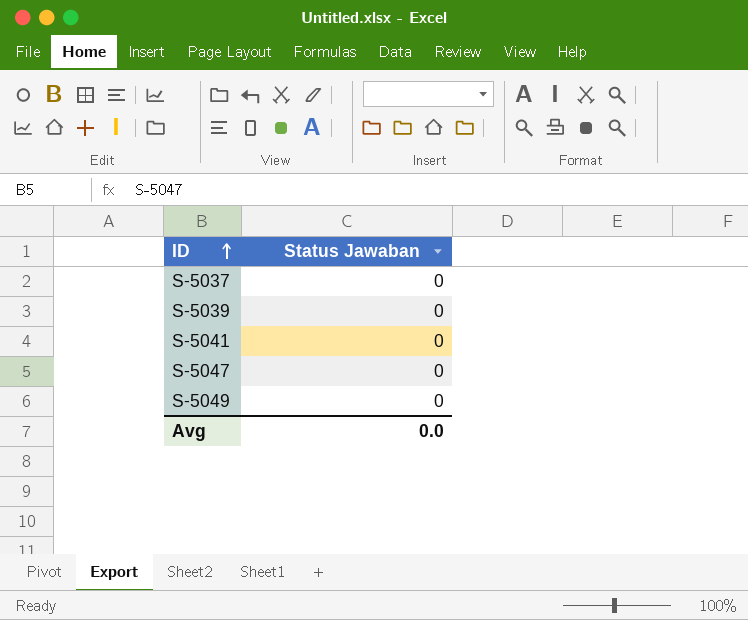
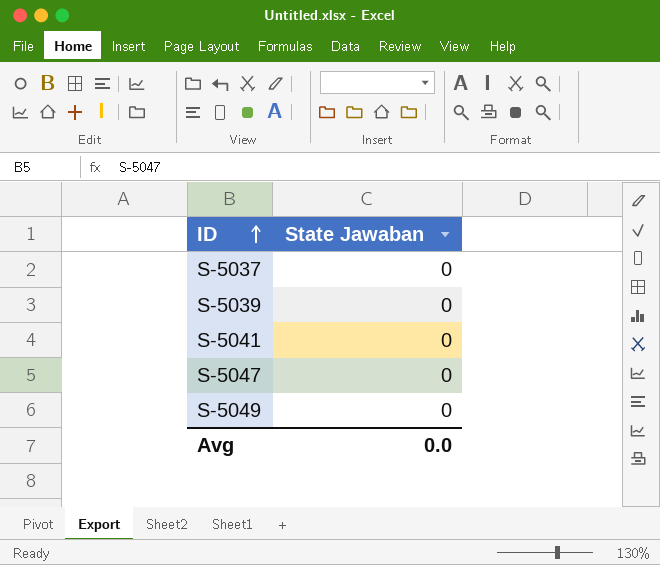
column name: Status Jawaban -> State Jawaban

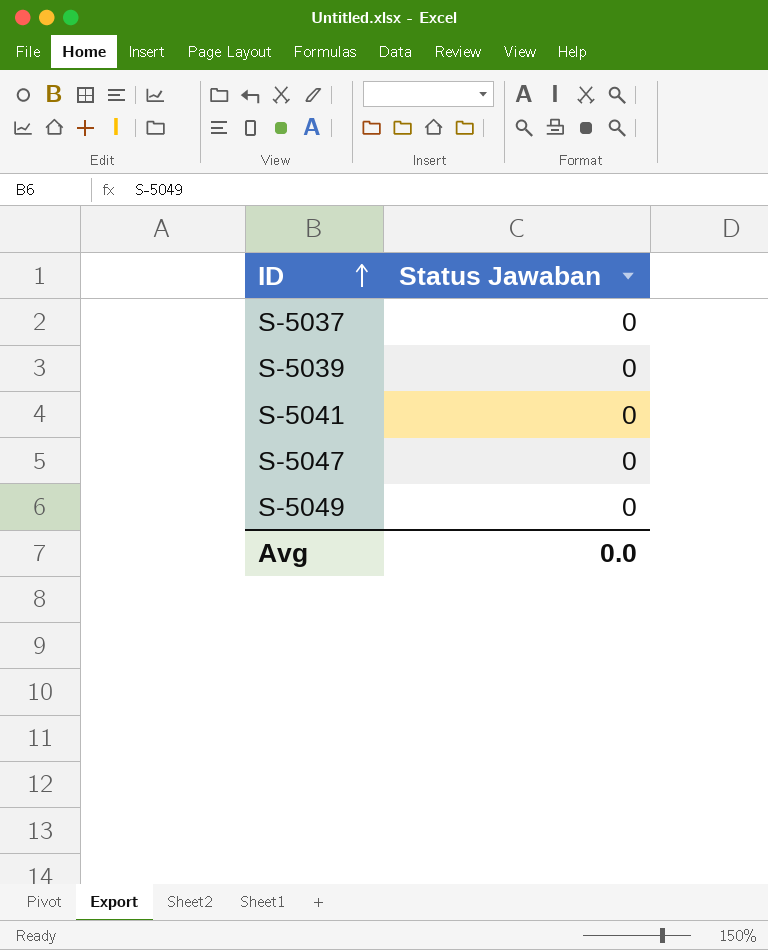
column name: State Jawaban -> Status Jawaban

